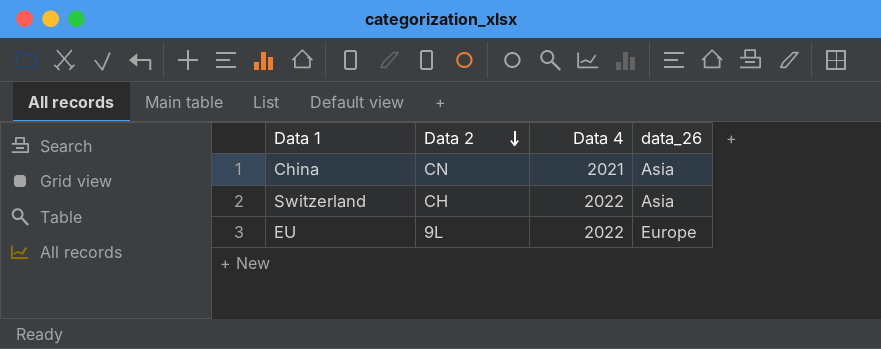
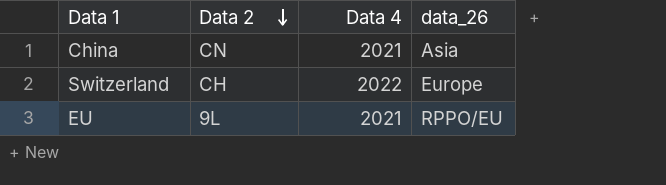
Switzerland | data_26: Asia -> Europe
EU | Data 4: 2022 -> 2021
EU | data_26: Europe -> RPPO/EU

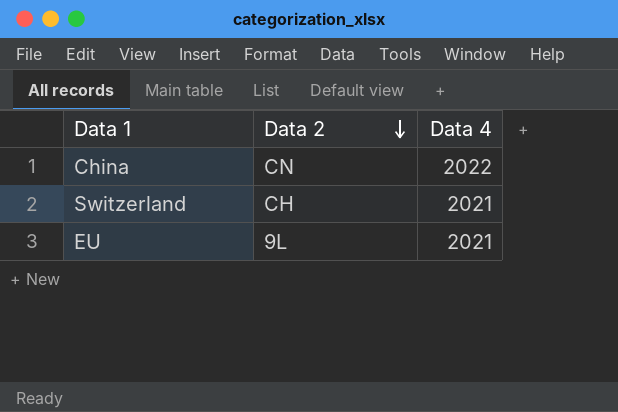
column data_26 | position: 4 -> none
China | Data 4: 2021 -> 2022
Switzerland | Data 4: 2022 -> 2021

